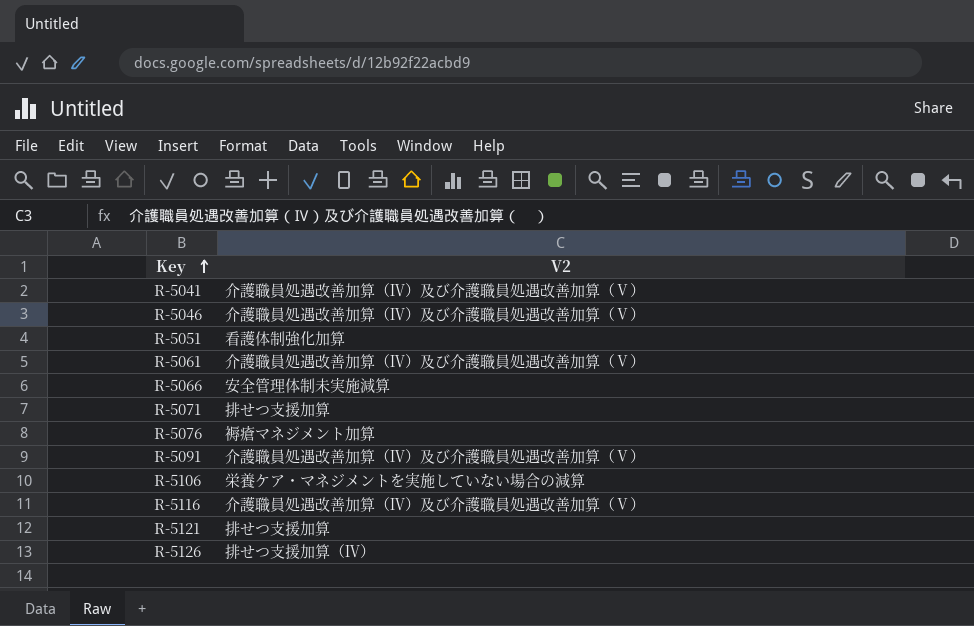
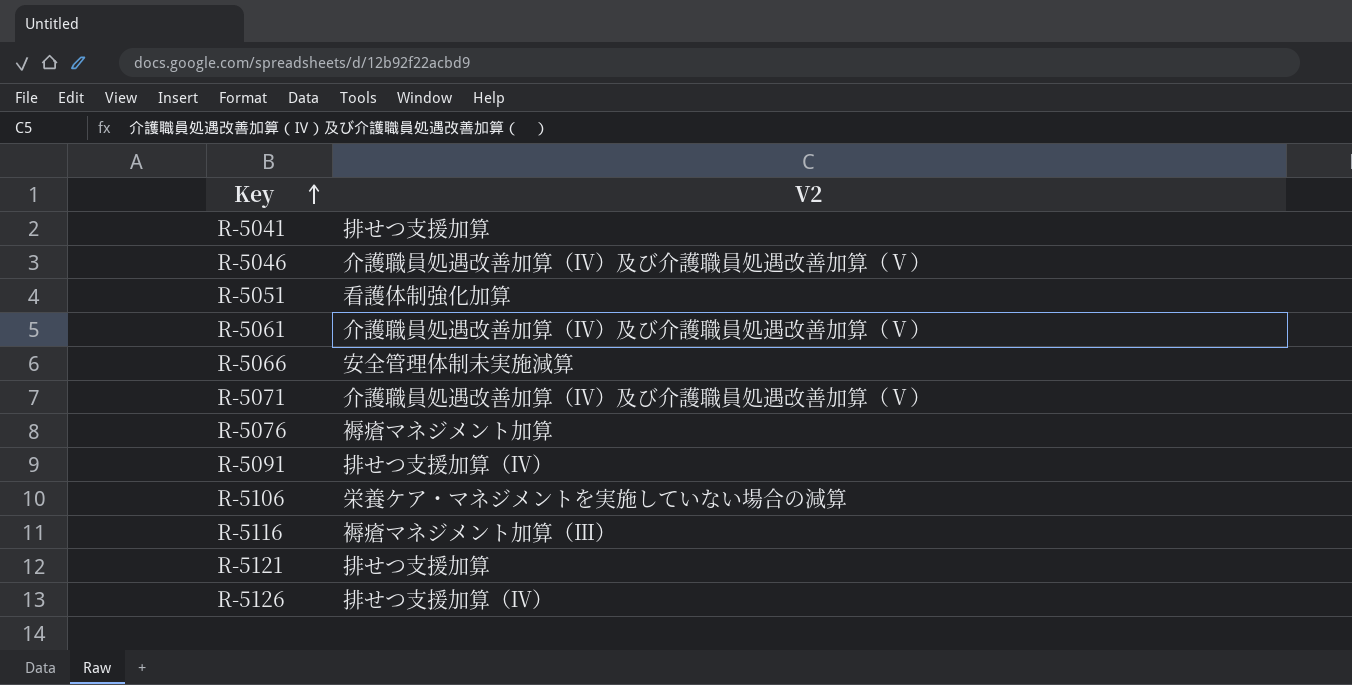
R-5041 | V2: 介護職員処遇改善加算（Ⅳ）及び介護職員処遇改善加算（Ⅴ） -> 排せつ支援加算
R-5071 | V2: 排せつ支援加算 -> 介護職員処遇改善加算（Ⅳ）及び介護職員処遇改善加算（Ⅴ）
R-5091 | V2: 介護職員処遇改善加算（Ⅳ）及び介護職員処遇改善加算（Ⅴ） -> 排せつ支援加算（Ⅳ）
R-5116 | V2: 介護職員処遇改善加算（Ⅳ）及び介護職員処遇改善加算（Ⅴ） -> 褥瘡マネジメント加算（Ⅲ）

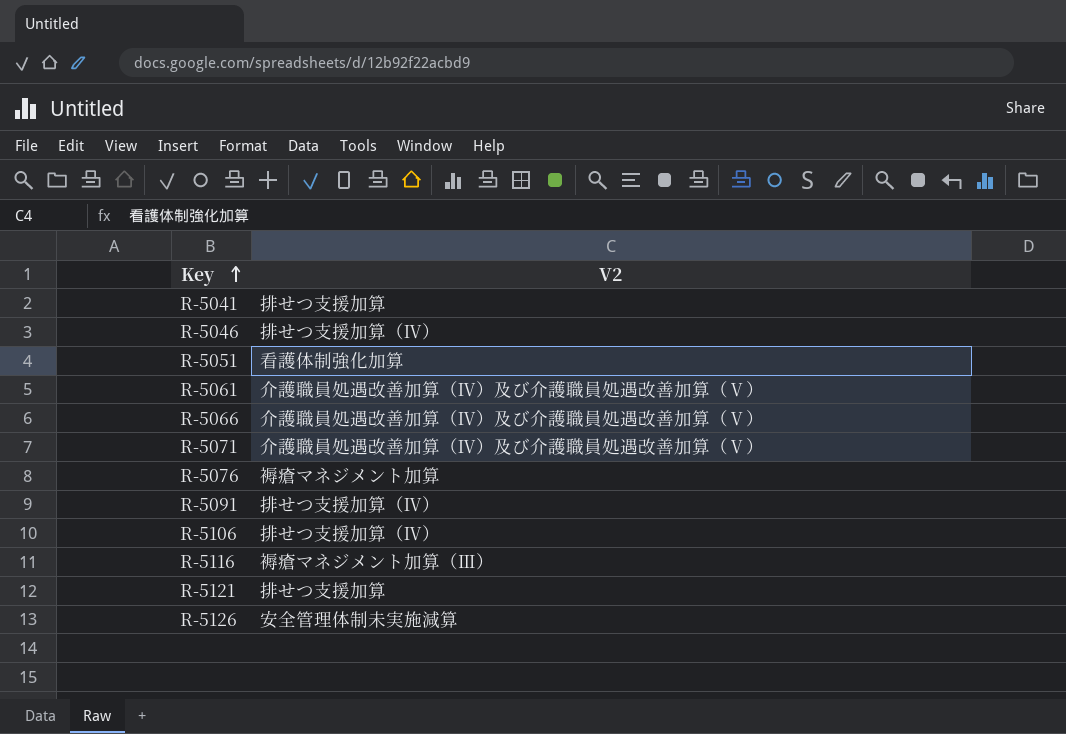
R-5046 | V2: 介護職員処遇改善加算（Ⅳ）及び介護職員処遇改善加算（Ⅴ） -> 排せつ支援加算（Ⅳ）
R-5066 | V2: 安全管理体制未実施減算 -> 介護職員処遇改善加算（Ⅳ）及び介護職員処遇改善加算（Ⅴ）
R-5106 | V2: 栄養ケア・マネジメントを実施していない場合の減算 -> 排せつ支援加算（Ⅳ）
R-5126 | V2: 排せつ支援加算（Ⅳ） -> 安全管理体制未実施減算

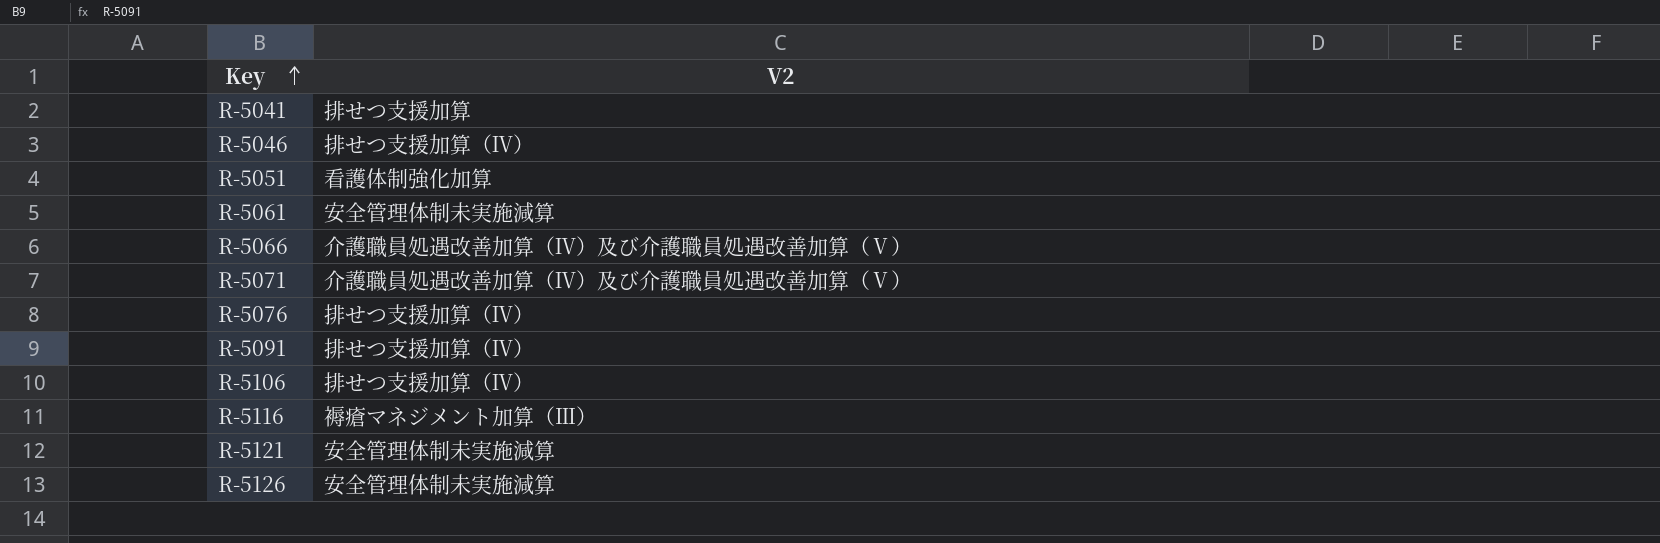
R-5061 | V2: 介護職員処遇改善加算（Ⅳ）及び介護職員処遇改善加算（Ⅴ） -> 安全管理体制未実施減算
R-5076 | V2: 褥瘡マネジメント加算 -> 排せつ支援加算（Ⅳ）
R-5121 | V2: 排せつ支援加算 -> 安全管理体制未実施減算

